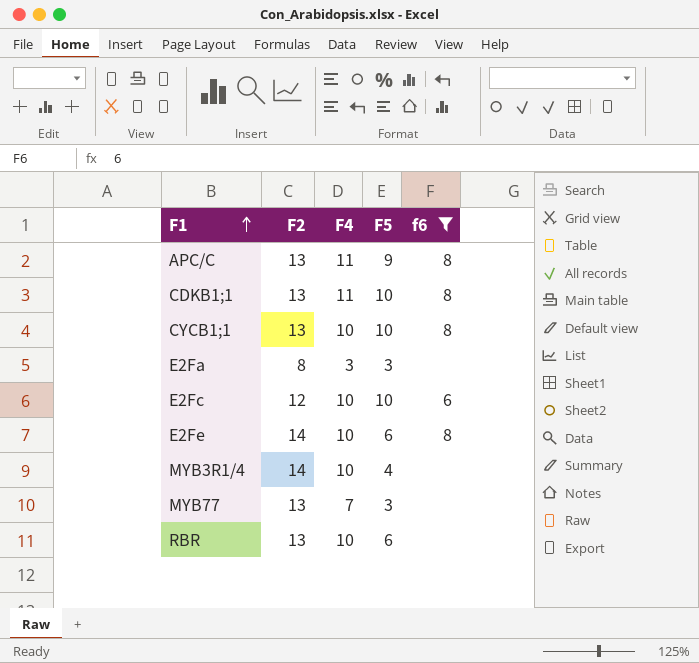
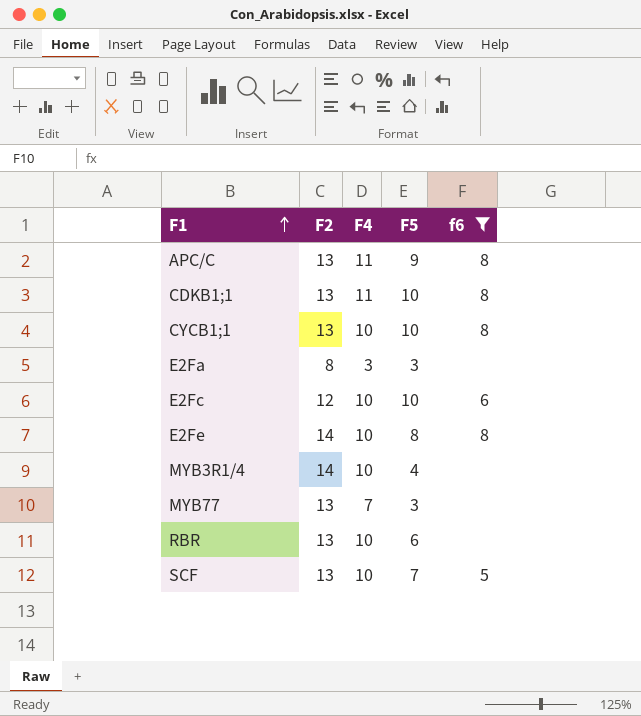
E2Fe | F5: 6 -> 8
row SCF: none -> 13 | 10 | 7 | 5

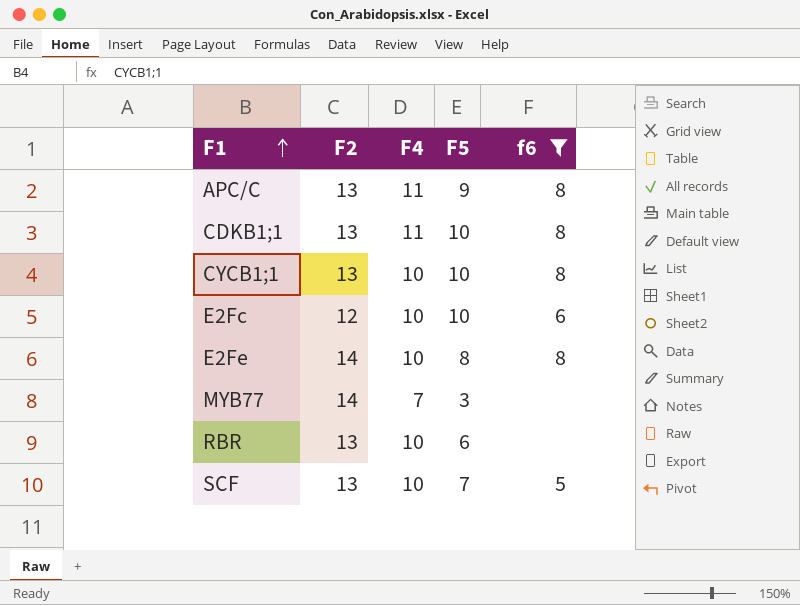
row E2Fa: 8 | 3 | 3 | none -> none
row MYB3R1/4: 14 | 10 | 4 | none -> none
MYB77 | F2: 13 -> 14

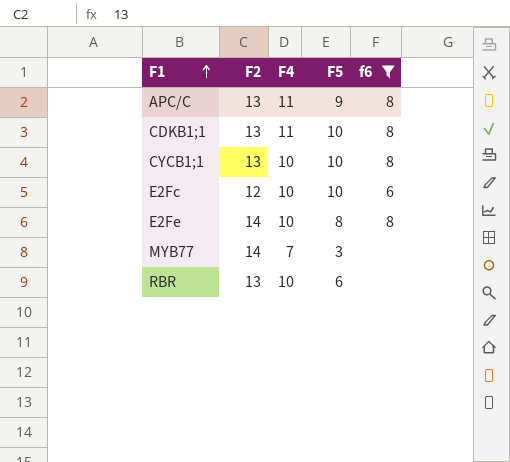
row SCF: 13 | 10 | 7 | 5 -> none

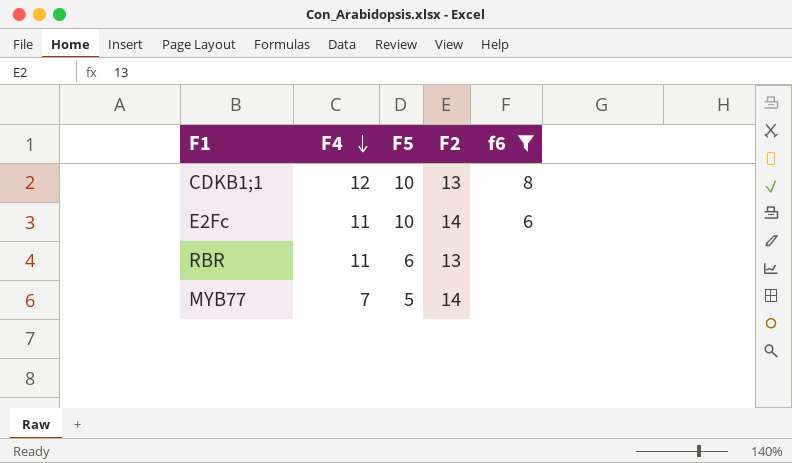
row order: F1 ascending -> F4 descending
column F2 | position: 2 -> 4
row APC/C: 13 | 11 | 9 | 8 -> none
row CYCB1;1: 13 | 10 | 10 | 8 -> none
row E2Fe: 14 | 10 | 8 | 8 -> none
CDKB1;1 | F4: 11 -> 12
E2Fc | F4: 10 -> 11
E2Fc | F2: 12 -> 14
RBR | F4: 10 -> 11
MYB77 | F5: 3 -> 5

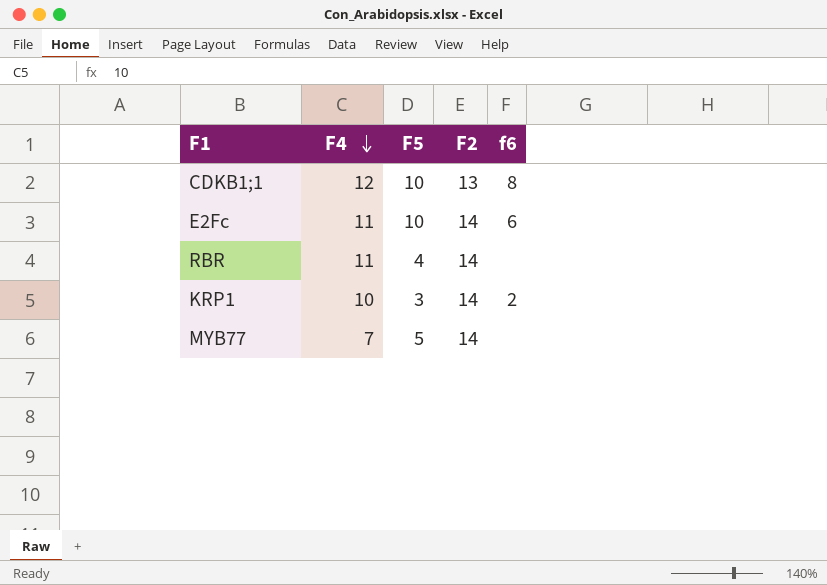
filter: f6 != 2 -> none
RBR | F5: 6 -> 4
RBR | F2: 13 -> 14

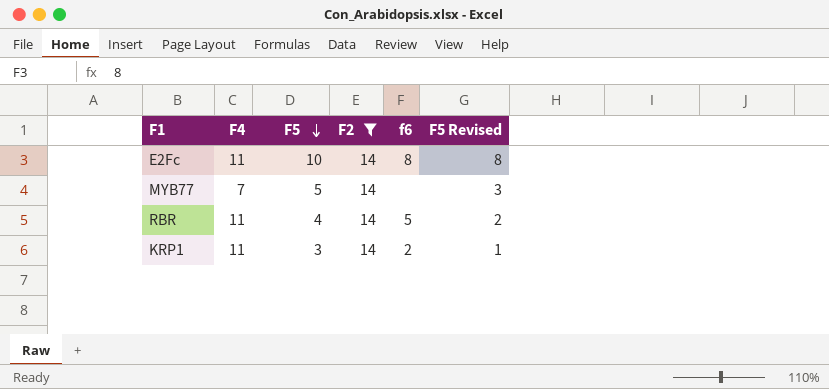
filter: none -> F2 = 14
row order: F4 descending -> F5 descending
column F5 Revised | formula: none -> [F5] - 2
E2Fc | f6: 6 -> 8
RBR | f6: none -> 5
KRP1 | F4: 10 -> 11

